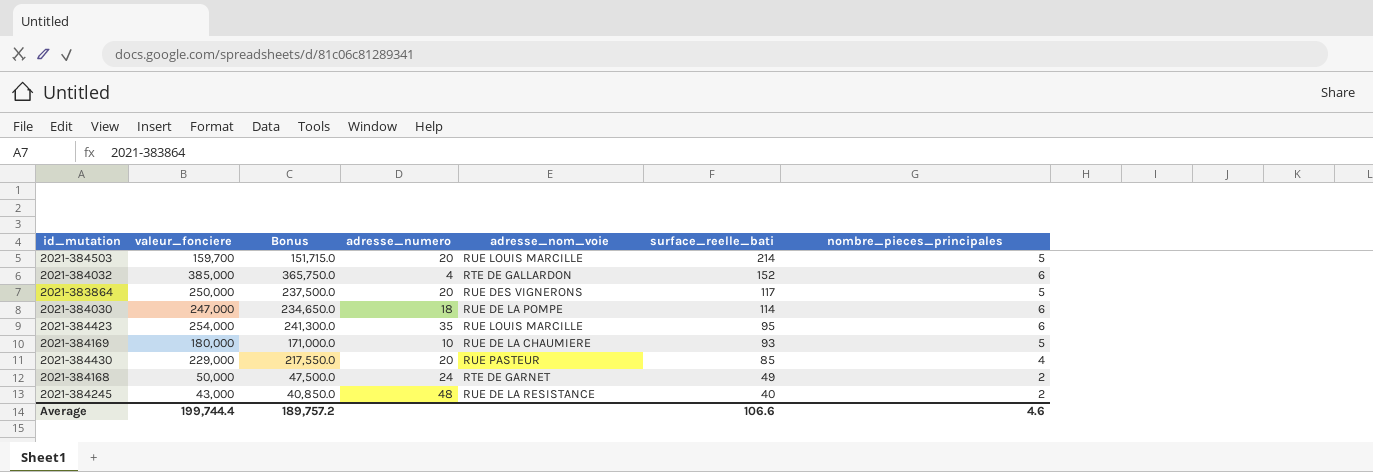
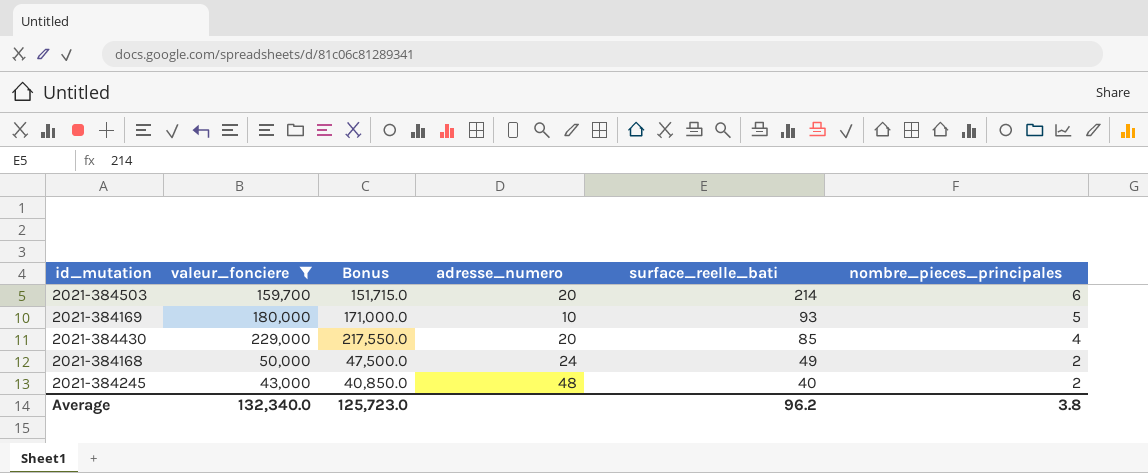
filter: none -> valeur_fonciere <= 229,000
column adresse_nom_voie | position: 5 -> none
2021-384503 | nombre_pieces_principales: 5 -> 6
Average | valeur_fonciere: 199,744.4 -> 132,340.0
Average | Bonus: 189,757.2 -> 125,723.0
Average | surface_reelle_bati: 106.6 -> 96.2
Average | nombre_pieces_principales: 4.6 -> 3.8

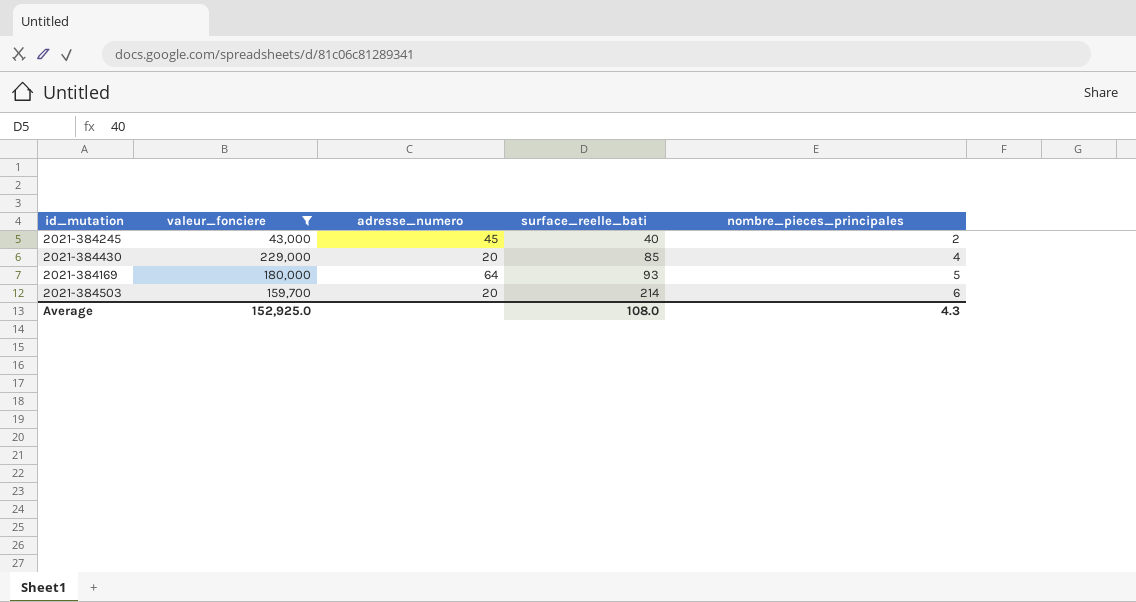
row order: surface_reelle_bati descending -> surface_reelle_bati ascending
column Bonus | formula: [valeur_fonciere] * 0.95 -> none
row 2021-384168: 50,000 | 47,500.0 | 24 | 49 | 2 -> none
2021-384245 | adresse_numero: 48 -> 45
2021-384169 | adresse_numero: 10 -> 64
Average | valeur_fonciere: 132,340.0 -> 152,925.0
Average | surface_reelle_bati: 96.2 -> 108.0
Average | nombre_pieces_principales: 3.8 -> 4.3

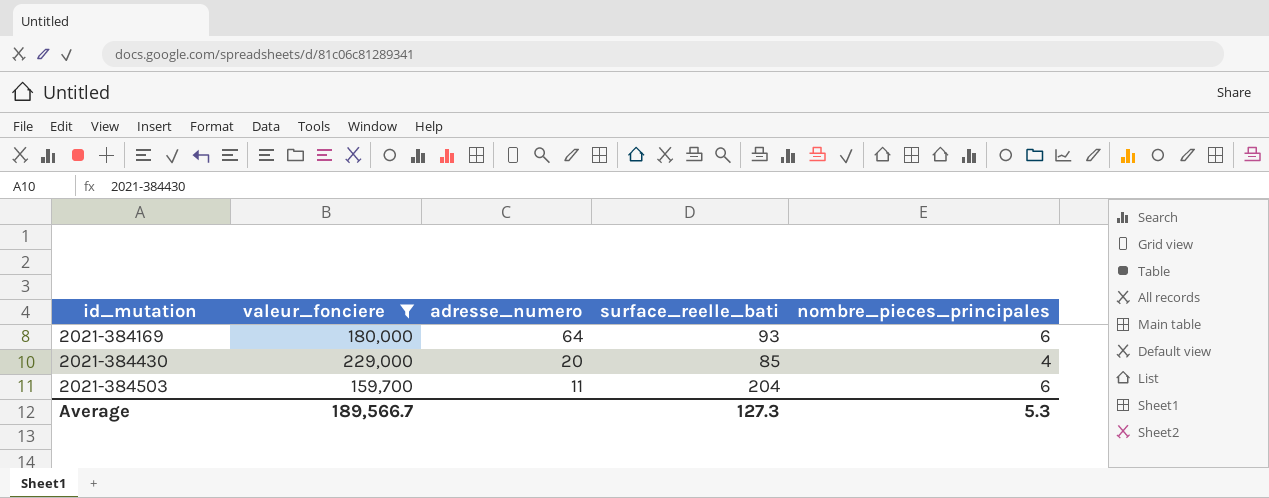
row order: surface_reelle_bati ascending -> id_mutation ascending
row 2021-384245: 43,000 | 45 | 40 | 2 -> none
2021-384169 | nombre_pieces_principales: 5 -> 6
2021-384503 | adresse_numero: 20 -> 11
2021-384503 | surface_reelle_bati: 214 -> 204
Average | valeur_fonciere: 152,925.0 -> 189,566.7
Average | surface_reelle_bati: 108.0 -> 127.3
Average | nombre_pieces_principales: 4.3 -> 5.3

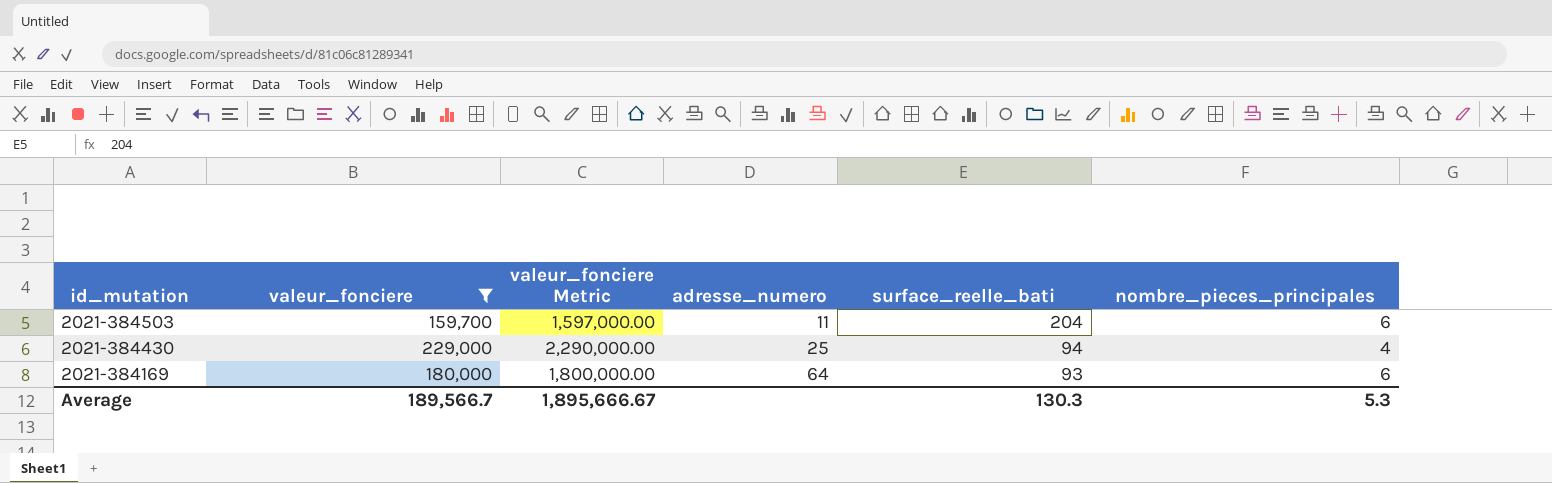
row order: id_mutation ascending -> id_mutation descending
column valeur_fonciere Metric | formula: none -> [valeur_fonciere] * 10
2021-384430 | adresse_numero: 20 -> 25
2021-384430 | surface_reelle_bati: 85 -> 94
Average | surface_reelle_bati: 127.3 -> 130.3

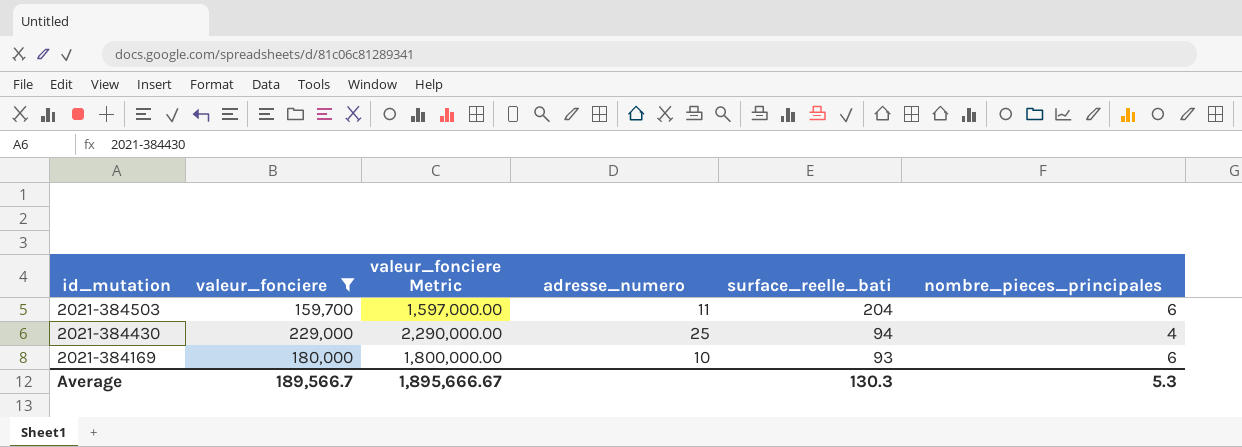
2021-384169 | adresse_numero: 64 -> 10

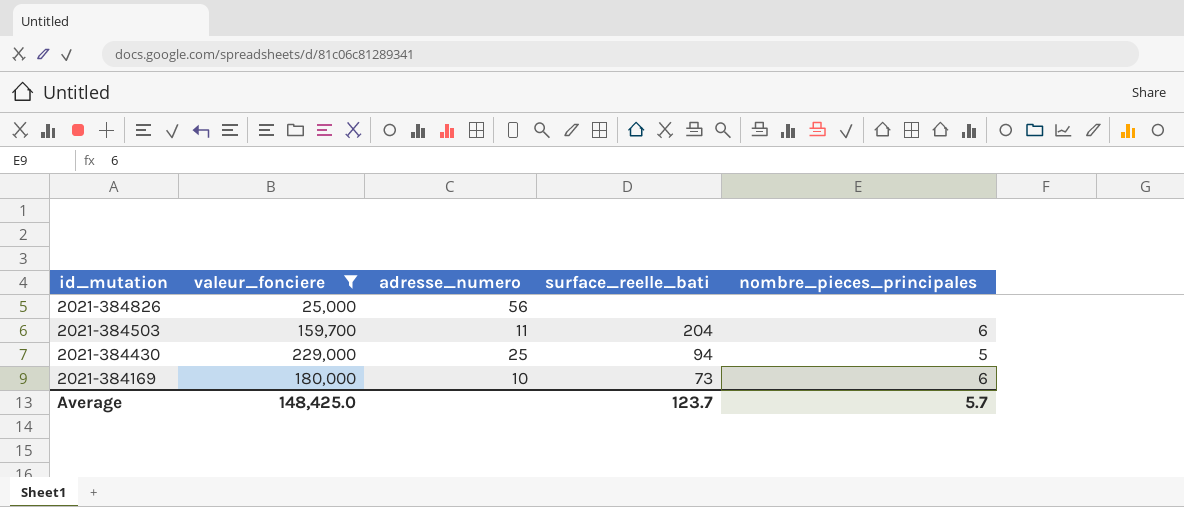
column valeur_fonciere Metric | formula: [valeur_fonciere] * 10 -> none
row 2021-384826: none -> 25,000 | 56 | none | none
2021-384430 | nombre_pieces_principales: 4 -> 5
2021-384169 | surface_reelle_bati: 93 -> 73
Average | valeur_fonciere: 189,566.7 -> 148,425.0
Average | surface_reelle_bati: 130.3 -> 123.7
Average | nombre_pieces_principales: 5.3 -> 5.7

